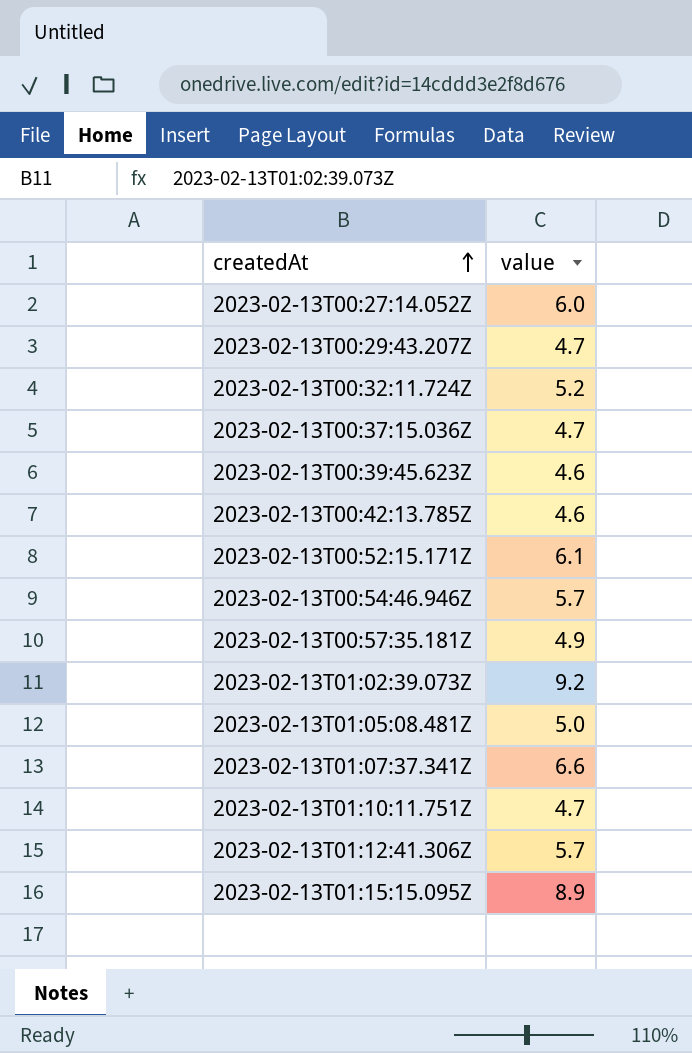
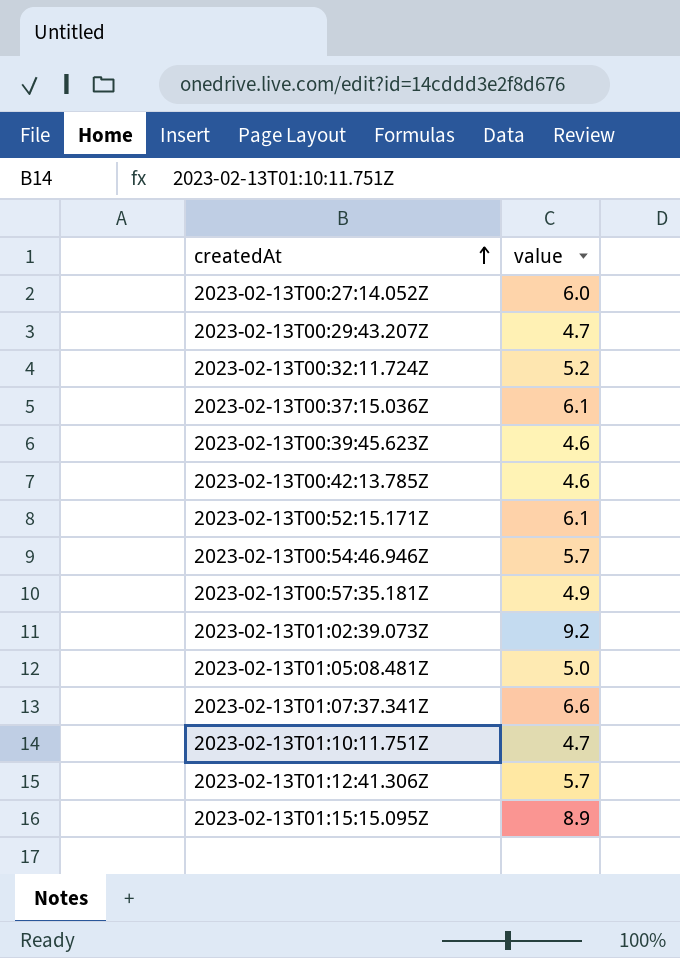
2023-02-13T00:37:15.036Z | value: 4.7 -> 6.1

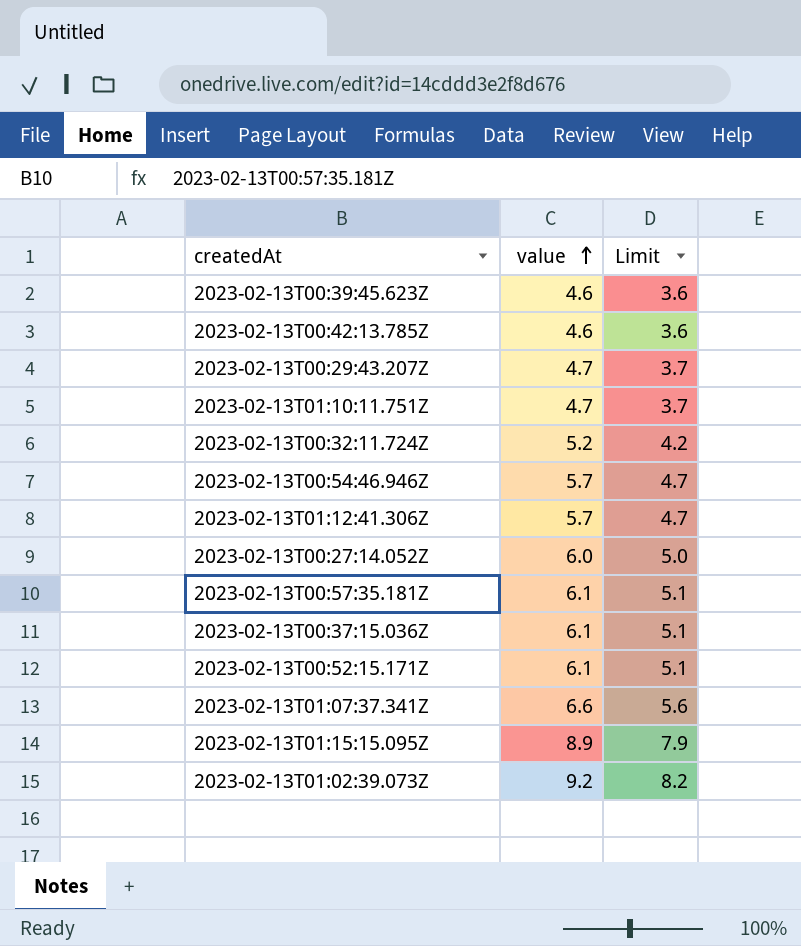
row order: createdAt ascending -> value ascending
column Limit | formula: none -> [value] - 1
row 2023-02-13T01:05:08.481Z: 5.0 -> none
2023-02-13T00:57:35.181Z | value: 4.9 -> 6.1

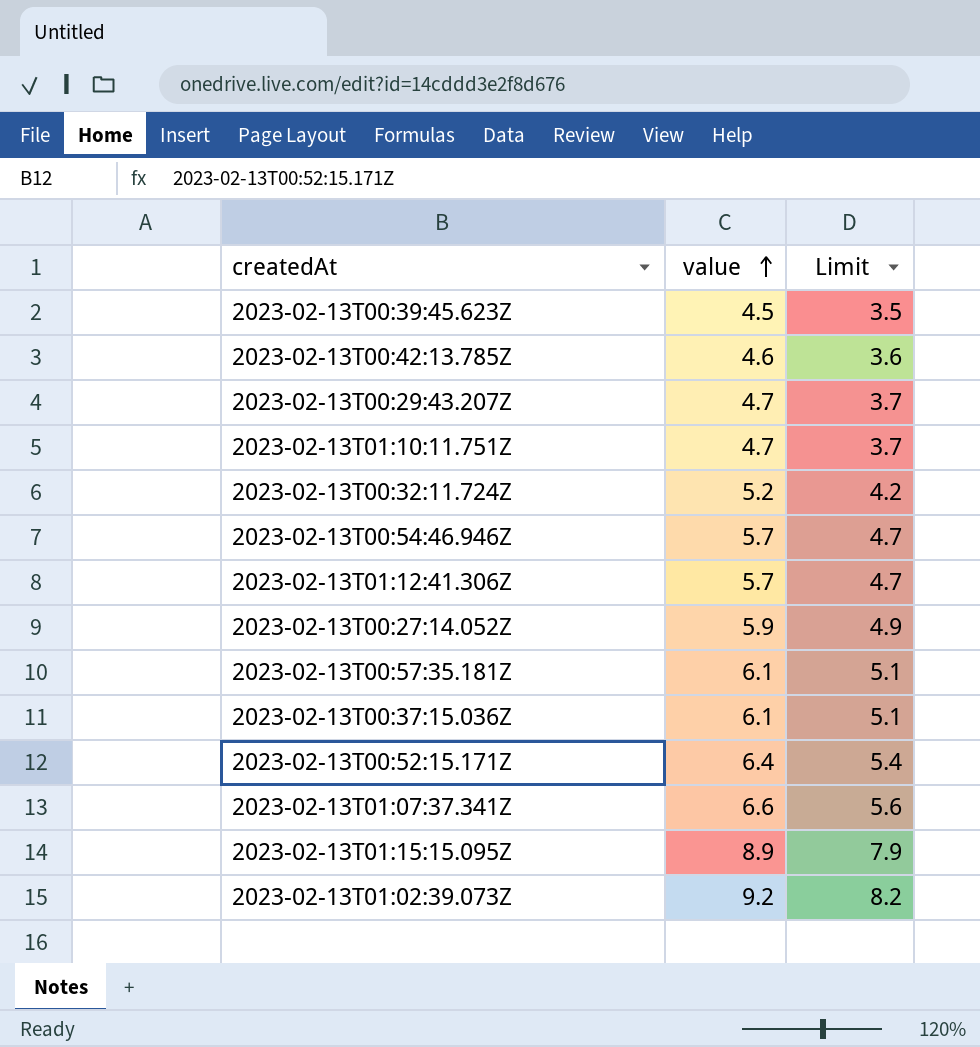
2023-02-13T00:39:45.623Z | value: 4.6 -> 4.5
2023-02-13T00:39:45.623Z | Limit: 3.6 -> 3.5
2023-02-13T00:27:14.052Z | value: 6.0 -> 5.9
2023-02-13T00:27:14.052Z | Limit: 5.0 -> 4.9
2023-02-13T00:52:15.171Z | value: 6.1 -> 6.4
2023-02-13T00:52:15.171Z | Limit: 5.1 -> 5.4

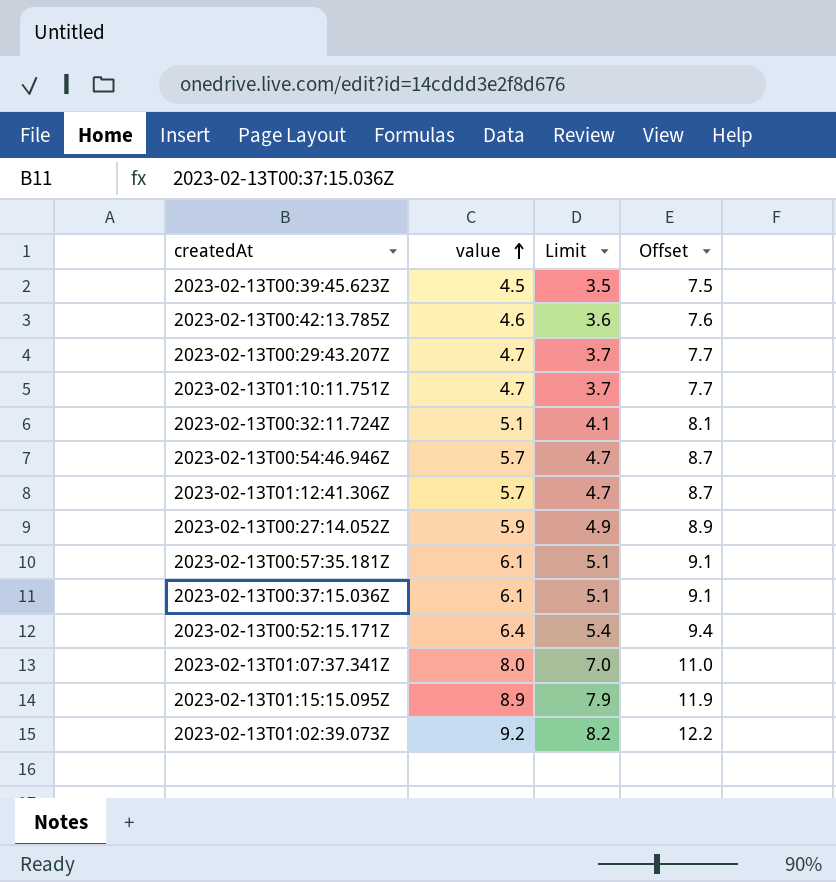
column Offset | formula: none -> [value] + 3
2023-02-13T00:32:11.724Z | value: 5.2 -> 5.1
2023-02-13T00:32:11.724Z | Limit: 4.2 -> 4.1
2023-02-13T01:07:37.341Z | value: 6.6 -> 8.0
2023-02-13T01:07:37.341Z | Limit: 5.6 -> 7.0

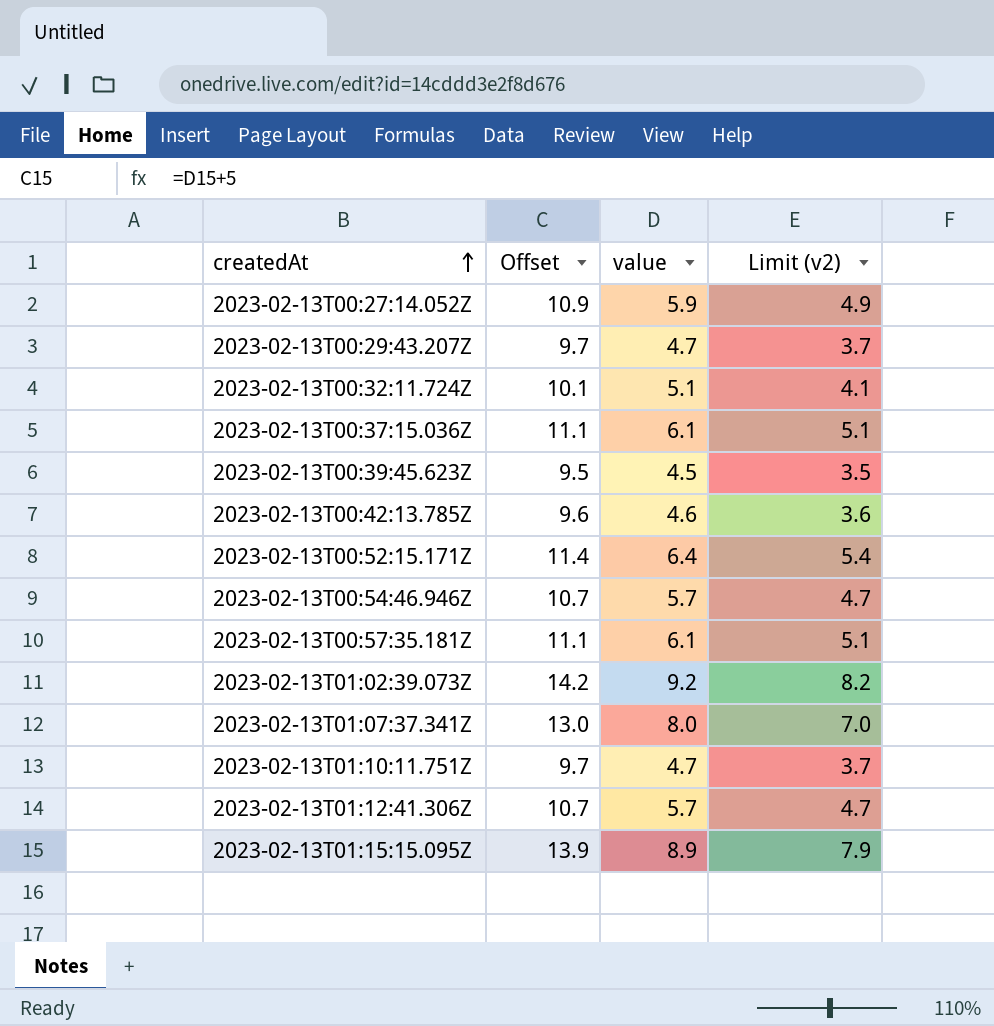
row order: value ascending -> createdAt ascending
column Offset | formula: [value] + 3 -> [value] + 5
column Offset | position: 4 -> 2
column name: Limit -> Limit (v2)

